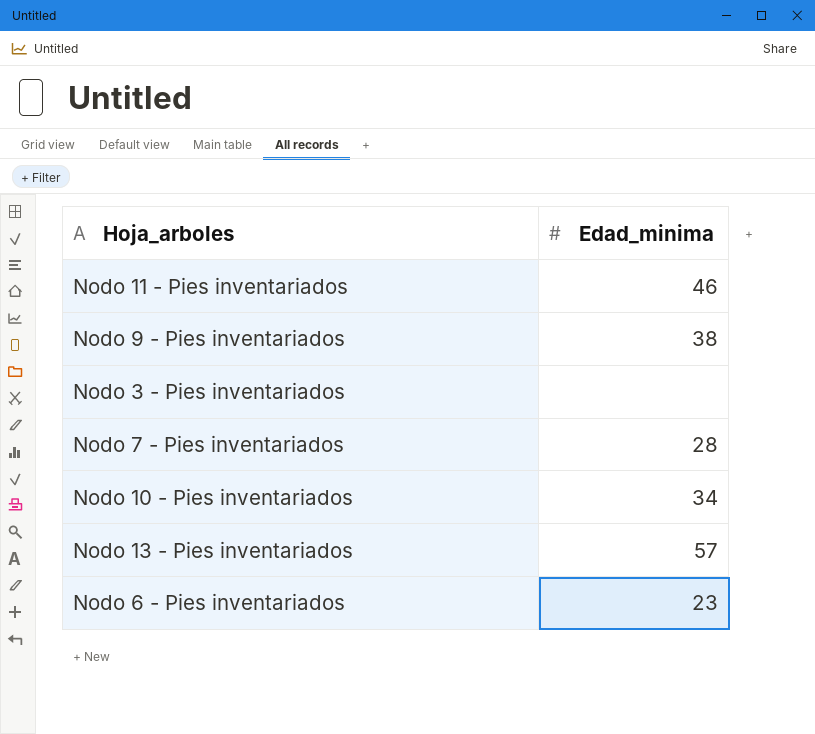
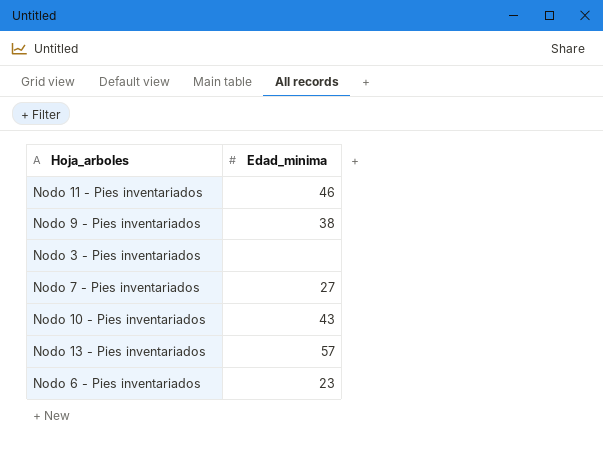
Nodo 7 - Pies inventariados | Edad_minima: 28 -> 27
Nodo 10 - Pies inventariados | Edad_minima: 34 -> 43

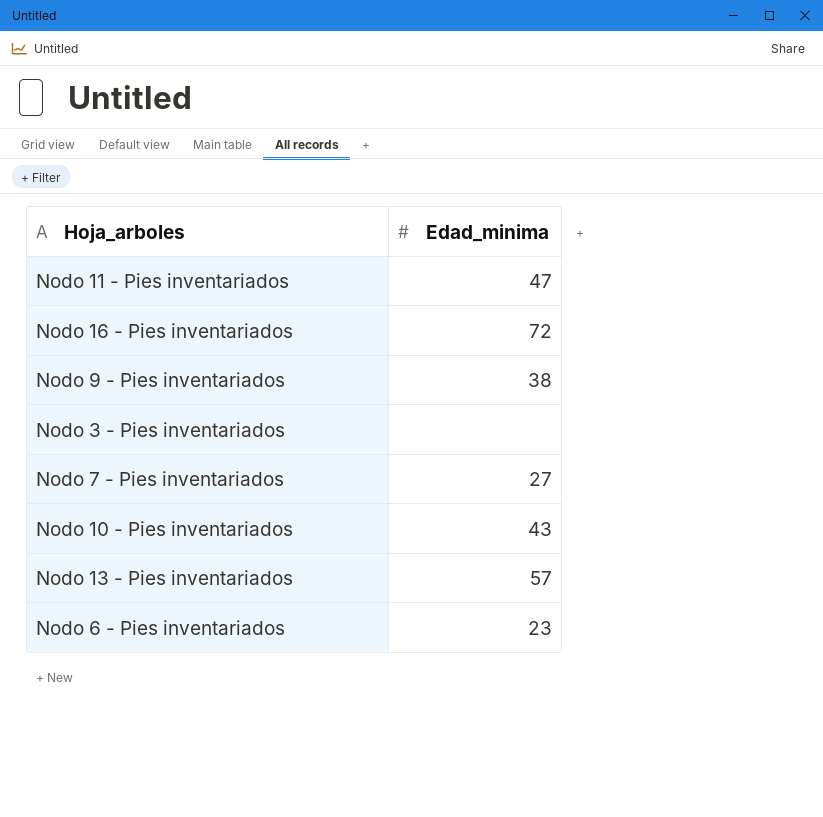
Nodo 11 - Pies inventariados | Edad_minima: 46 -> 47
row Nodo 16 - Pies inventariados: none -> 72

